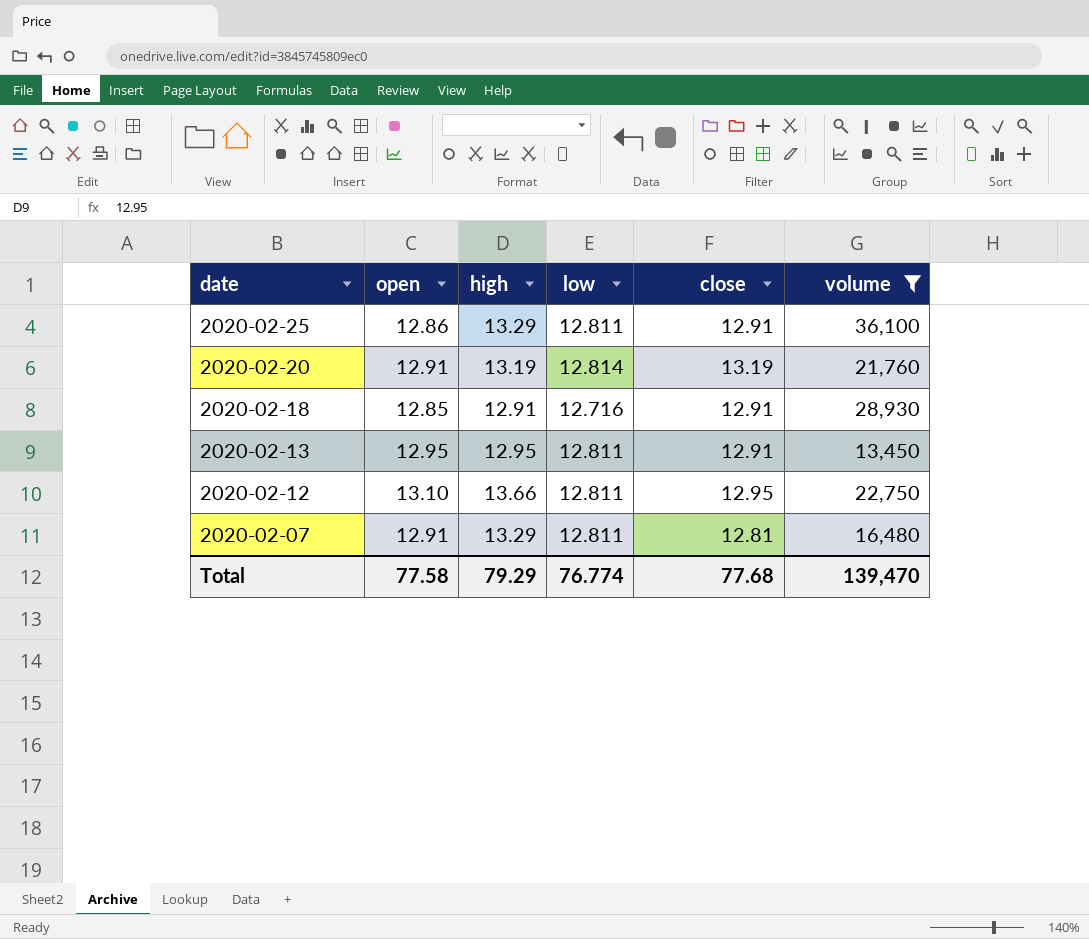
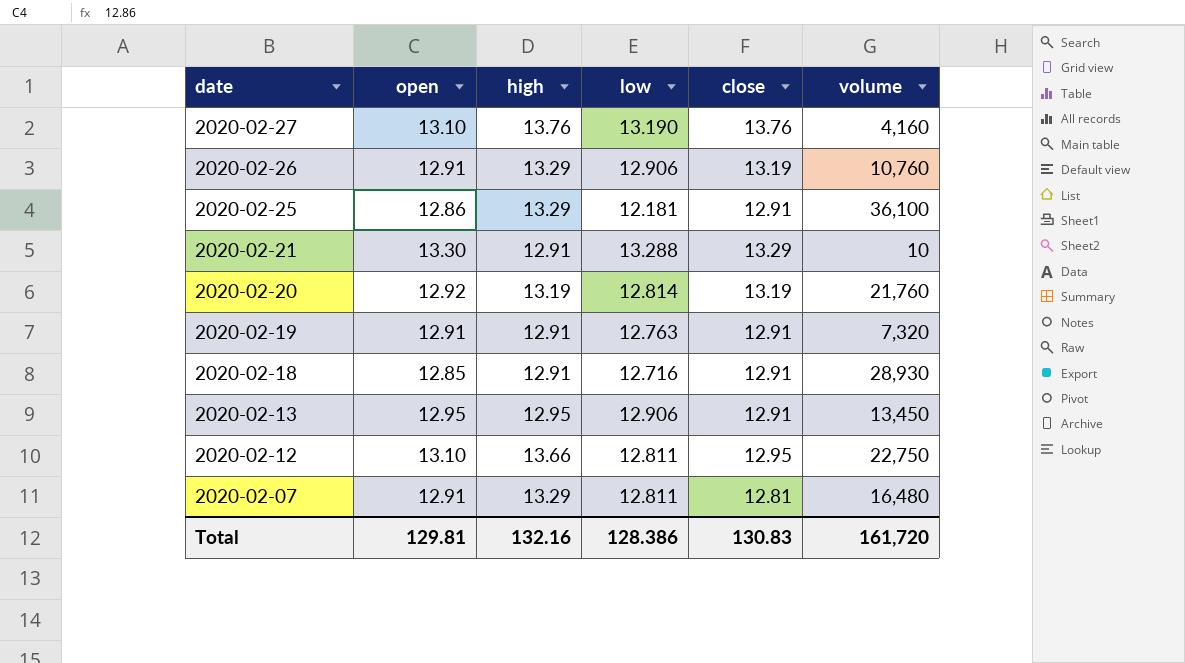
filter: volume >= 13,450 -> none
2020-02-25 | low: 12.811 -> 12.181
2020-02-20 | open: 12.91 -> 12.92
2020-02-13 | low: 12.811 -> 12.906
Total | open: 77.58 -> 129.81
Total | high: 79.29 -> 132.16
Total | low: 76.774 -> 128.386
Total | close: 77.68 -> 130.83
Total | volume: 139,470 -> 161,720

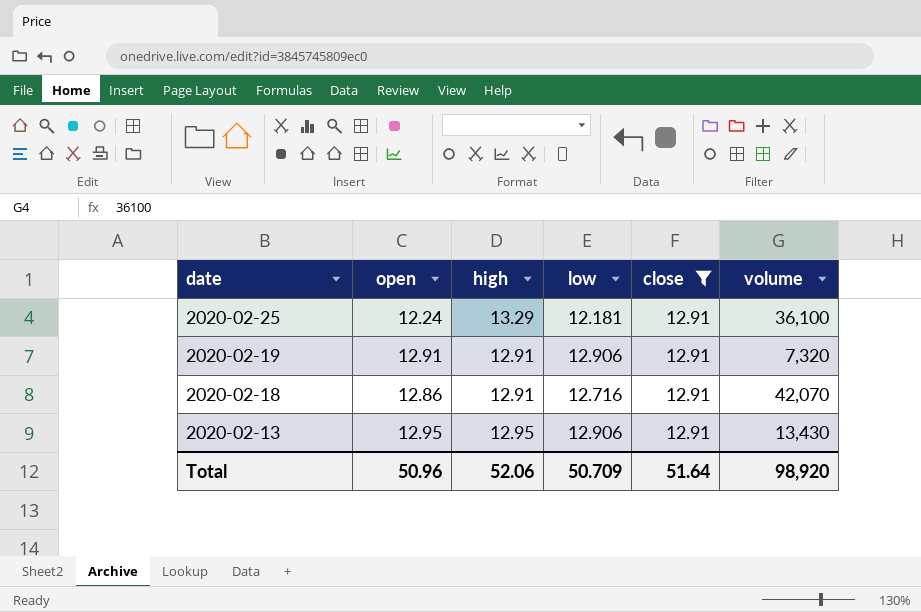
filter: none -> close = 12.91
2020-02-25 | open: 12.86 -> 12.24
2020-02-19 | low: 12.763 -> 12.906
2020-02-18 | open: 12.85 -> 12.86
2020-02-18 | volume: 28,930 -> 42,070
2020-02-13 | volume: 13,450 -> 13,430
Total | open: 129.81 -> 50.96
Total | high: 132.16 -> 52.06
Total | low: 128.386 -> 50.709
Total | close: 130.83 -> 51.64
Total | volume: 161,720 -> 98,920

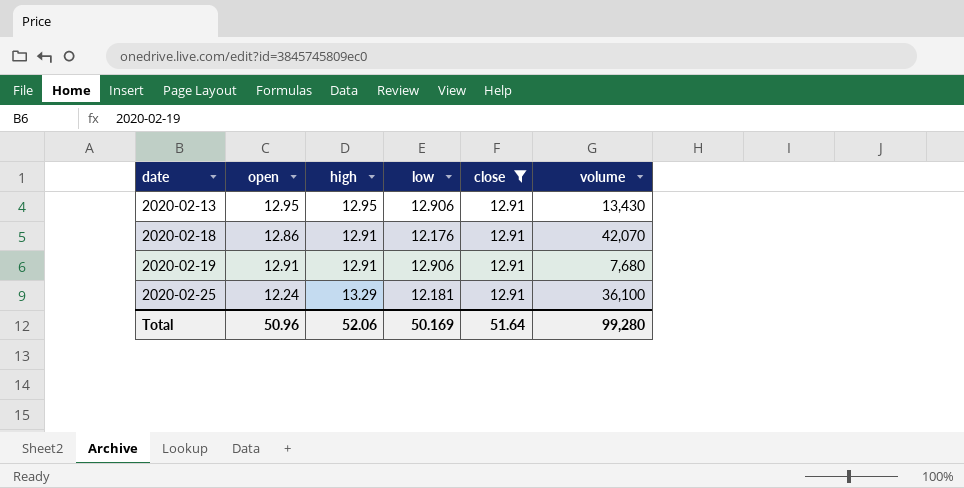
row order: date descending -> date ascending
2020-02-18 | low: 12.716 -> 12.176
2020-02-19 | volume: 7,320 -> 7,680
Total | low: 50.709 -> 50.169
Total | volume: 98,920 -> 99,280

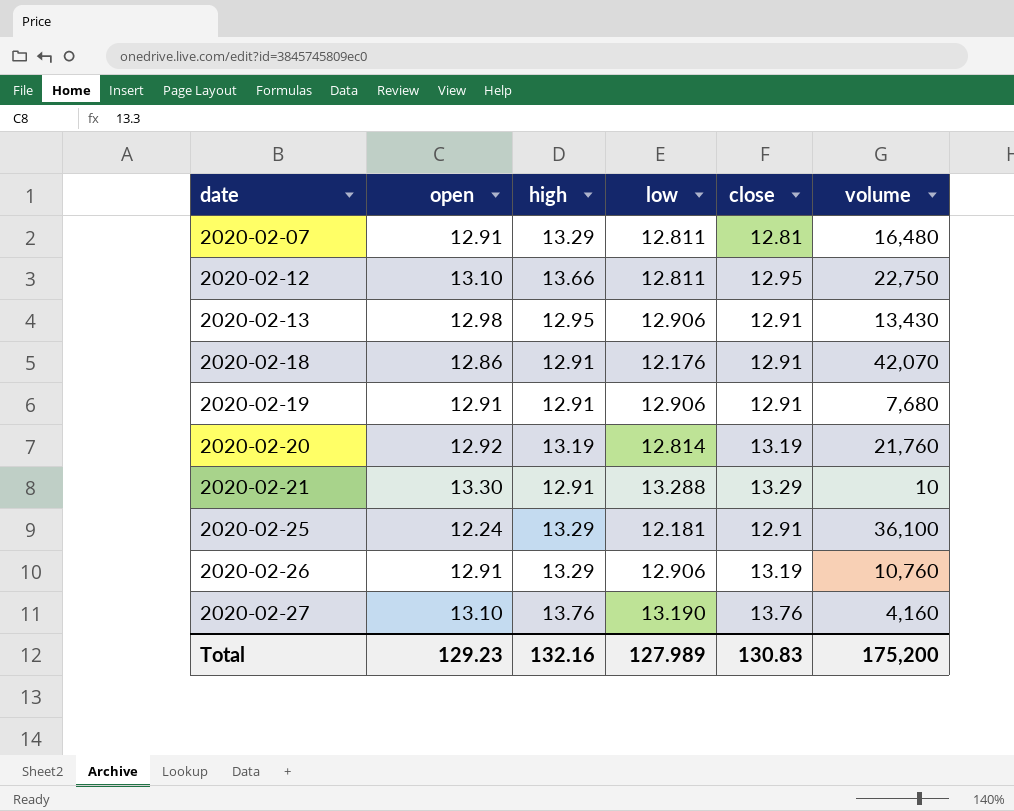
filter: close = 12.91 -> none
2020-02-13 | open: 12.95 -> 12.98
Total | open: 50.96 -> 129.23
Total | high: 52.06 -> 132.16
Total | low: 50.169 -> 127.989
Total | close: 51.64 -> 130.83
Total | volume: 99,280 -> 175,200

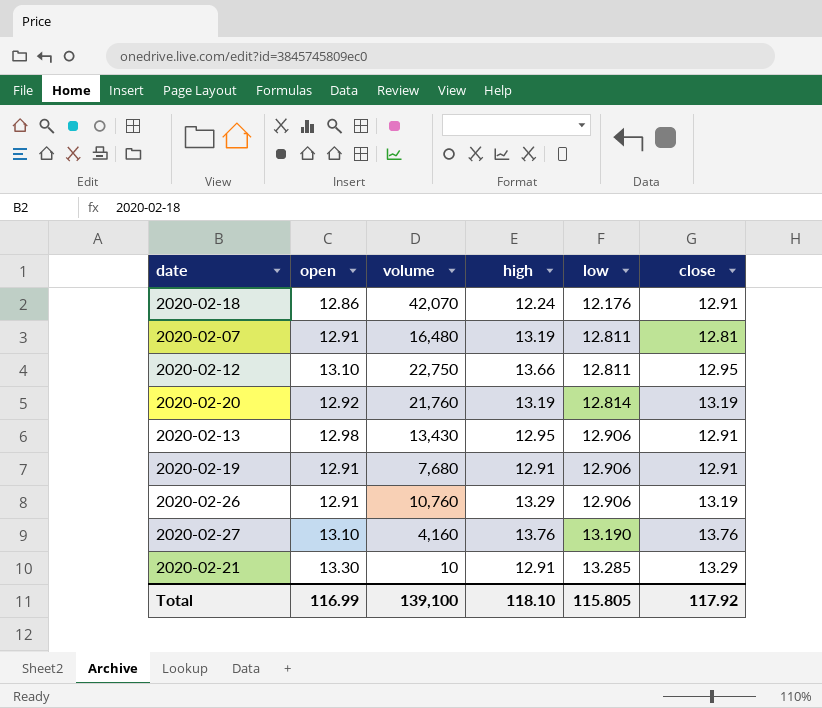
row order: date ascending -> low ascending
column volume | position: 6 -> 3
row 2020-02-25: 12.24 | 13.29 | 12.181 | 12.91 | 36,100 -> none
2020-02-18 | high: 12.91 -> 12.24
2020-02-07 | high: 13.29 -> 13.19
2020-02-21 | low: 13.288 -> 13.285
Total | open: 129.23 -> 116.99
Total | volume: 175,200 -> 139,100
Total | high: 132.16 -> 118.10
Total | low: 127.989 -> 115.805
Total | close: 130.83 -> 117.92

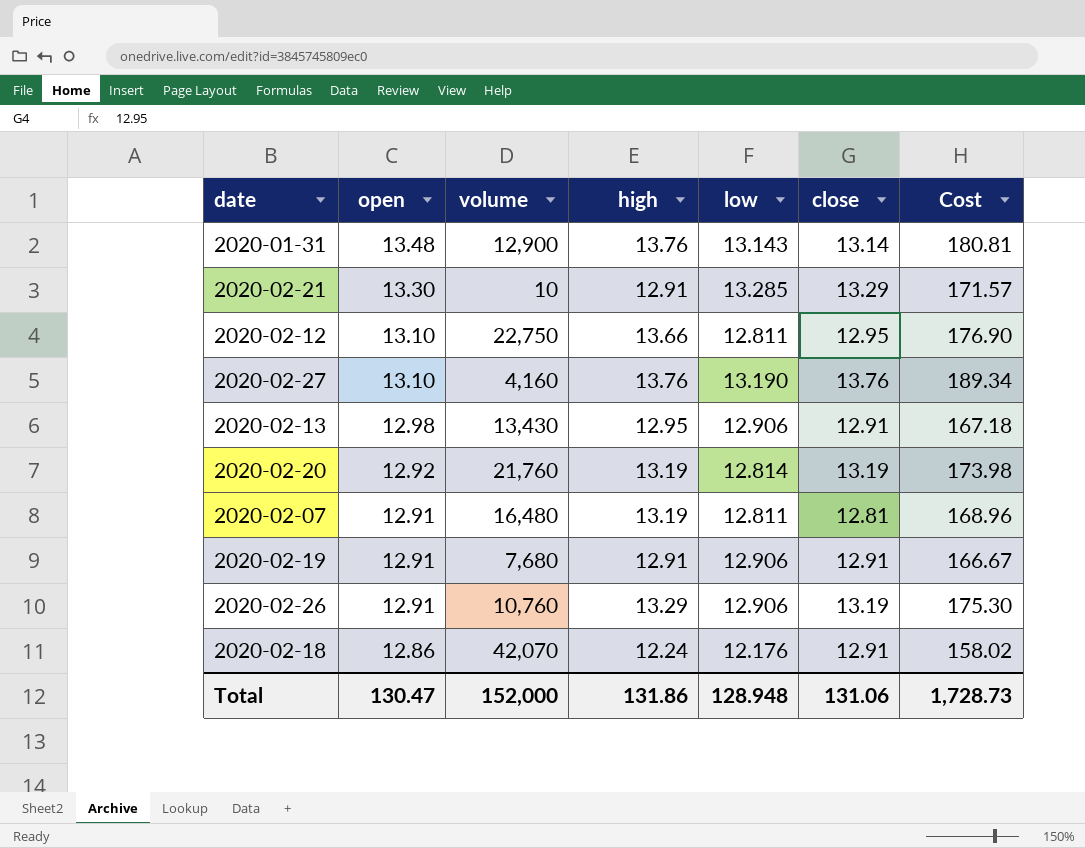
row order: low ascending -> open descending
column Cost | formula: none -> [high] * [close]
row 2020-01-31: none -> 13.48 | 12,900 | 13.76 | 13.143 | 13.14 | 180.81
Total | open: 116.99 -> 130.47
Total | volume: 139,100 -> 152,000
Total | high: 118.10 -> 131.86
Total | low: 115.805 -> 128.948
Total | close: 117.92 -> 131.06

